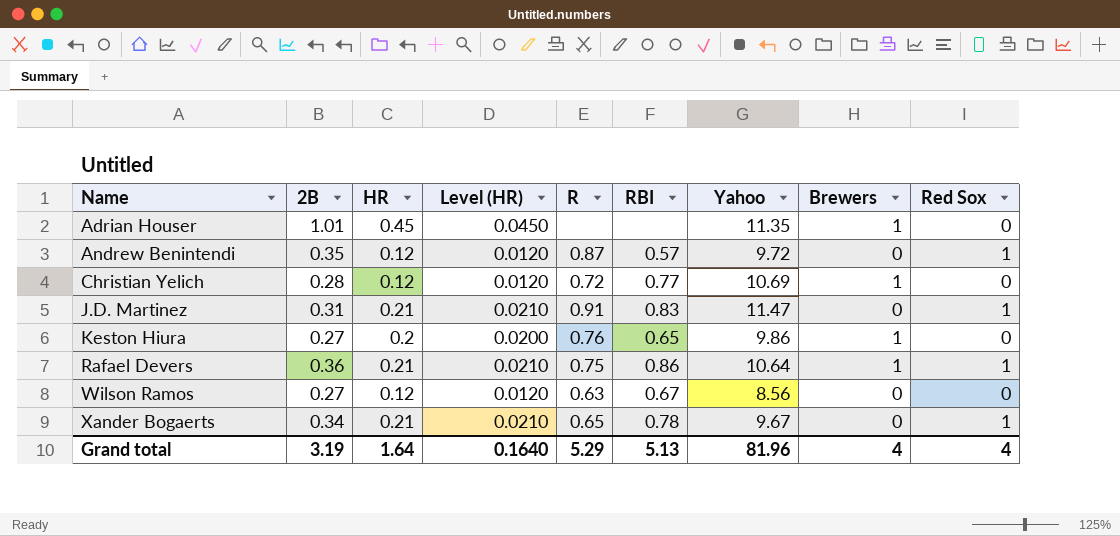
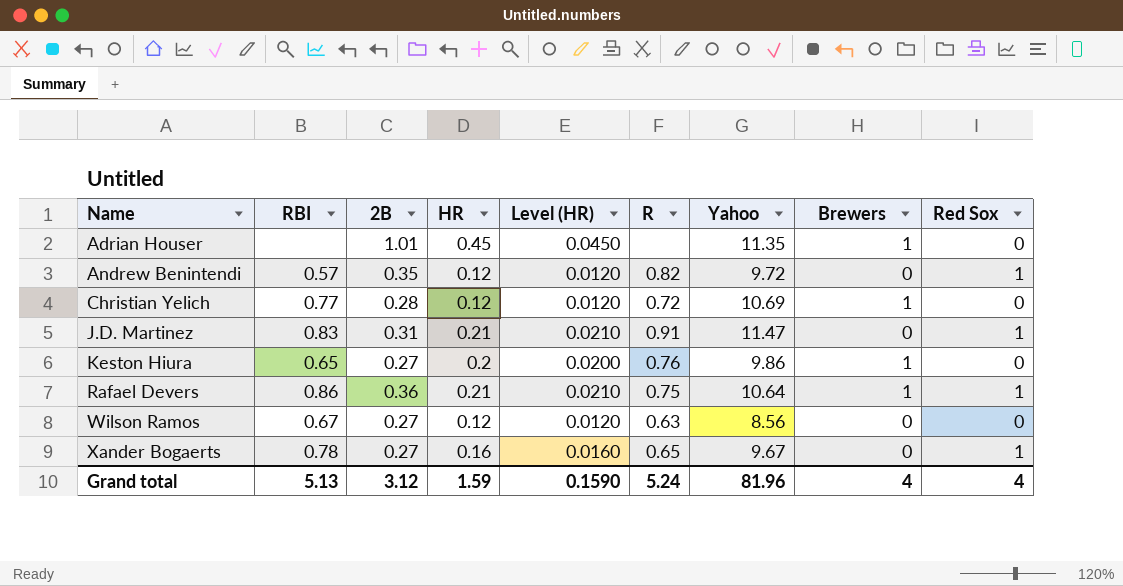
column RBI | position: 6 -> 2
Andrew Benintendi | R: 0.87 -> 0.82
Xander Bogaerts | 2B: 0.34 -> 0.27
Xander Bogaerts | HR: 0.21 -> 0.16
Xander Bogaerts | Level (HR): 0.0210 -> 0.0160
Grand total | 2B: 3.19 -> 3.12
Grand total | HR: 1.64 -> 1.59
Grand total | Level (HR): 0.1640 -> 0.1590
Grand total | R: 5.29 -> 5.24

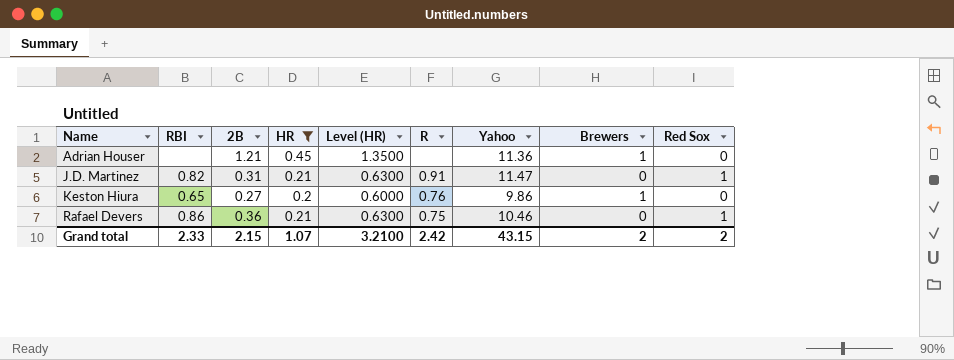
filter: none -> HR >= 0.2
column Level (HR) | formula: [HR] * 0.1 -> [HR] * 3
Adrian Houser | 2B: 1.01 -> 1.21
Adrian Houser | Yahoo: 11.35 -> 11.36
J.D. Martinez | RBI: 0.83 -> 0.82
Rafael Devers | Yahoo: 10.64 -> 10.46
Rafael Devers | Brewers: 1 -> 0
Grand total | RBI: 5.13 -> 2.33
Grand total | 2B: 3.12 -> 2.15
Grand total | HR: 1.59 -> 1.07
Grand total | Level (HR): 0.1590 -> 3.2100
Grand total | R: 5.24 -> 2.42
Grand total | Yahoo: 81.96 -> 43.15
Grand total | Brewers: 4 -> 2
Grand total | Red Sox: 4 -> 2

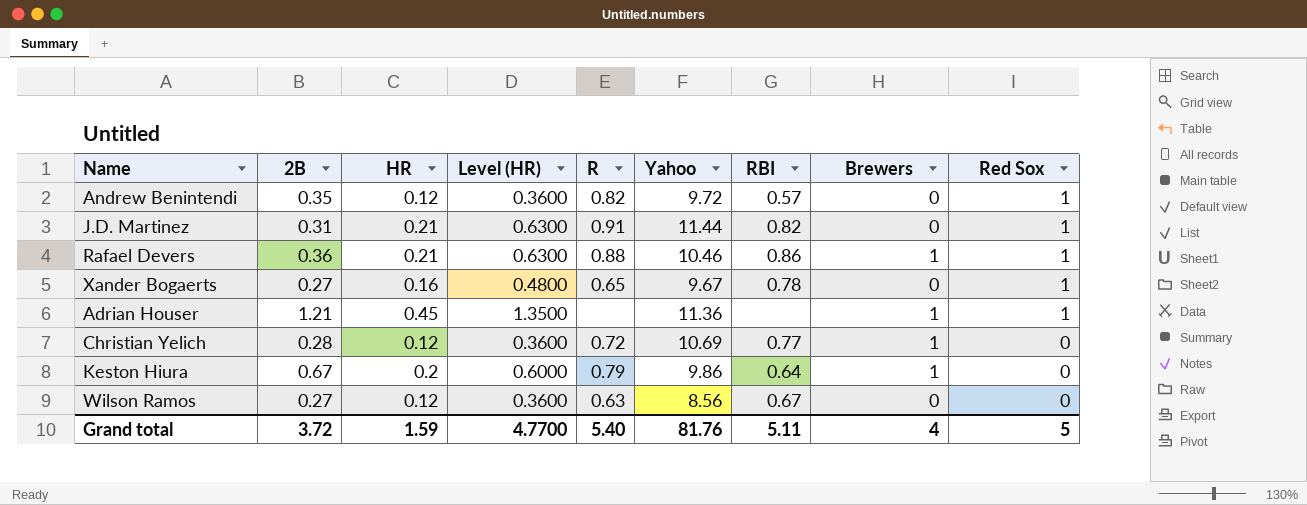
filter: HR >= 0.2 -> none
row order: Name ascending -> Red Sox descending
column RBI | position: 2 -> 7
J.D. Martinez | Yahoo: 11.47 -> 11.44
Rafael Devers | R: 0.75 -> 0.88
Rafael Devers | Brewers: 0 -> 1
Adrian Houser | Red Sox: 0 -> 1
Keston Hiura | 2B: 0.27 -> 0.67
Keston Hiura | R: 0.76 -> 0.79
Keston Hiura | RBI: 0.65 -> 0.64
Grand total | 2B: 2.15 -> 3.72
Grand total | HR: 1.07 -> 1.59
Grand total | Level (HR): 3.2100 -> 4.7700
Grand total | R: 2.42 -> 5.40
Grand total | Yahoo: 43.15 -> 81.76
Grand total | RBI: 2.33 -> 5.11
Grand total | Brewers: 2 -> 4
Grand total | Red Sox: 2 -> 5

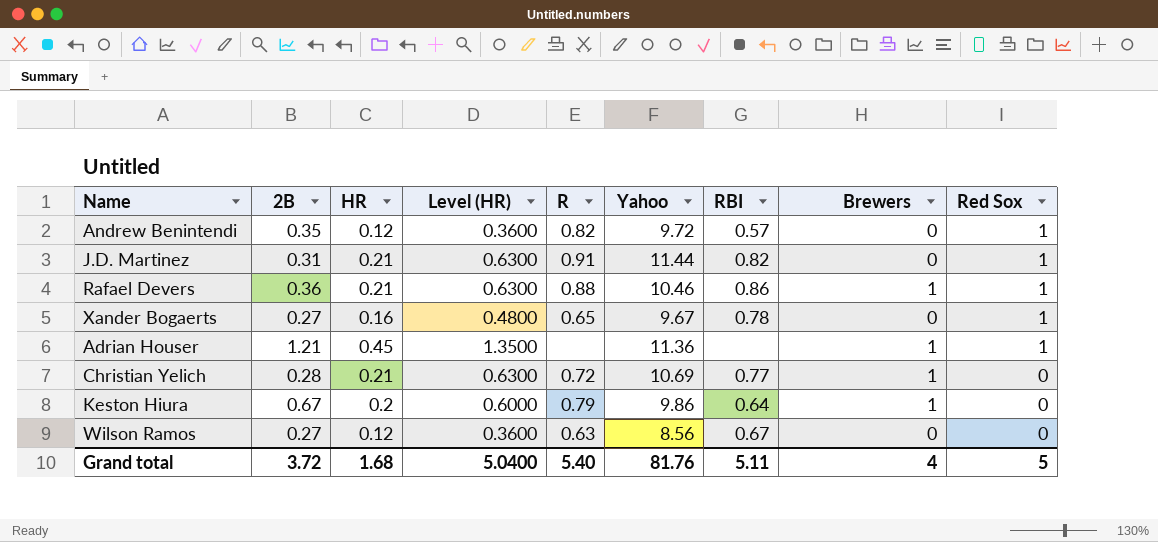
Christian Yelich | HR: 0.12 -> 0.21
Christian Yelich | Level (HR): 0.3600 -> 0.6300
Grand total | HR: 1.59 -> 1.68
Grand total | Level (HR): 4.7700 -> 5.0400

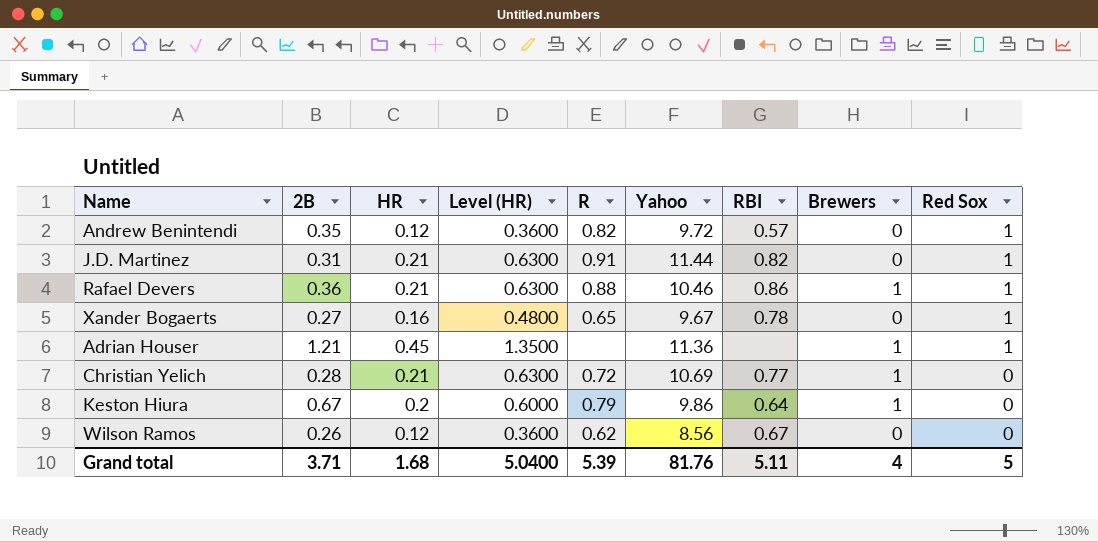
Wilson Ramos | 2B: 0.27 -> 0.26
Wilson Ramos | R: 0.63 -> 0.62
Grand total | 2B: 3.72 -> 3.71
Grand total | R: 5.40 -> 5.39

